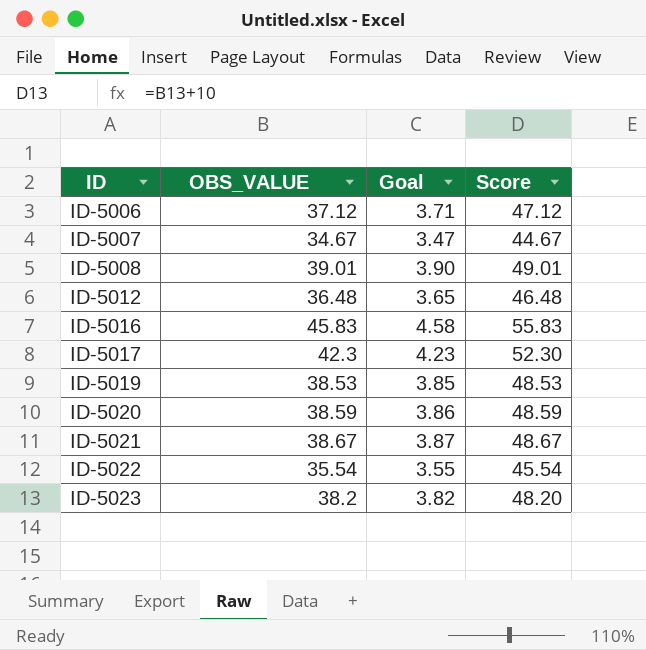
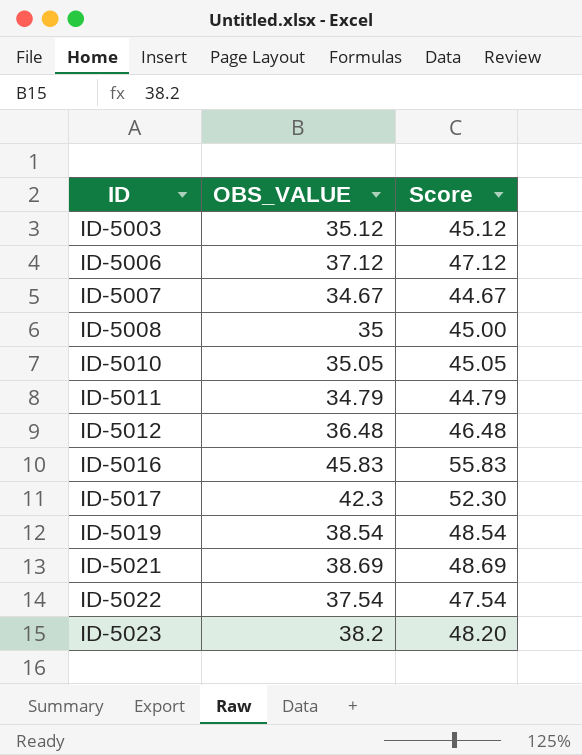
column Goal | formula: [OBS_VALUE] * 0.1 -> none
row ID-5020: 38.59 | 3.86 | 48.59 -> none
row ID-5003: none -> 35.12 | 45.12
ID-5008 | OBS_VALUE: 39.01 -> 35
ID-5008 | Score: 49.01 -> 45.00
row ID-5010: none -> 35.05 | 45.05
row ID-5011: none -> 34.79 | 44.79
ID-5019 | OBS_VALUE: 38.53 -> 38.54
ID-5019 | Score: 48.53 -> 48.54
ID-5021 | OBS_VALUE: 38.67 -> 38.69
ID-5021 | Score: 48.67 -> 48.69
ID-5022 | OBS_VALUE: 35.54 -> 37.54
ID-5022 | Score: 45.54 -> 47.54

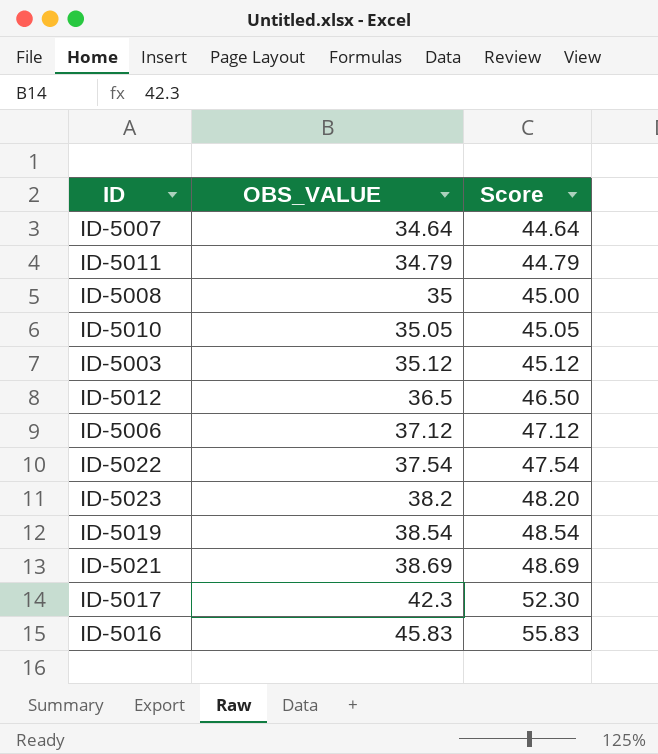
row order: ID ascending -> OBS_VALUE ascending
ID-5007 | OBS_VALUE: 34.67 -> 34.64
ID-5007 | Score: 44.67 -> 44.64
ID-5012 | OBS_VALUE: 36.48 -> 36.5
ID-5012 | Score: 46.48 -> 46.50

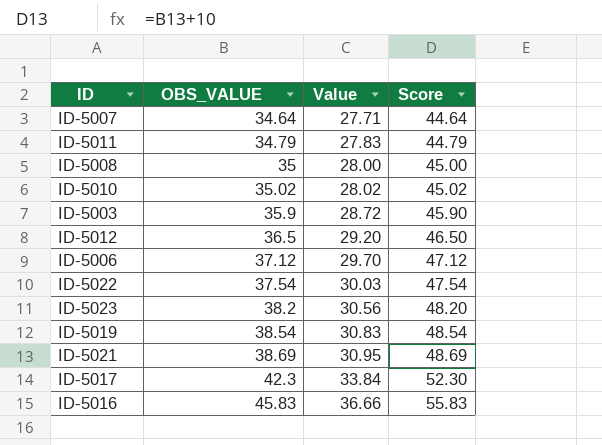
column Value | formula: none -> [OBS_VALUE] * 0.8
ID-5010 | OBS_VALUE: 35.05 -> 35.02
ID-5010 | Score: 45.05 -> 45.02
ID-5003 | OBS_VALUE: 35.12 -> 35.9
ID-5003 | Score: 45.12 -> 45.90

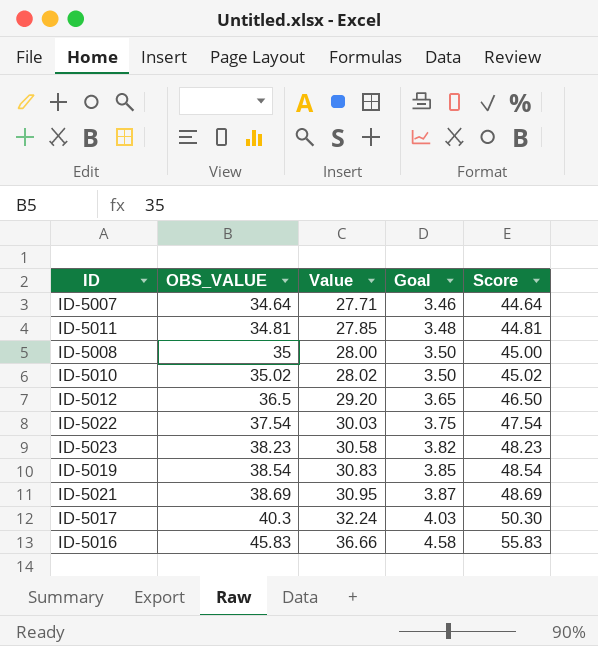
column Goal | formula: none -> [OBS_VALUE] * 0.1
row ID-5003: 35.9 | 28.72 | 45.90 -> none
row ID-5006: 37.12 | 29.70 | 47.12 -> none
ID-5011 | OBS_VALUE: 34.79 -> 34.81
ID-5011 | Value: 27.83 -> 27.85
ID-5011 | Score: 44.79 -> 44.81
ID-5023 | OBS_VALUE: 38.2 -> 38.23
ID-5023 | Value: 30.56 -> 30.58
ID-5023 | Score: 48.20 -> 48.23
ID-5017 | OBS_VALUE: 42.3 -> 40.3
ID-5017 | Value: 33.84 -> 32.24
ID-5017 | Score: 52.30 -> 50.30

